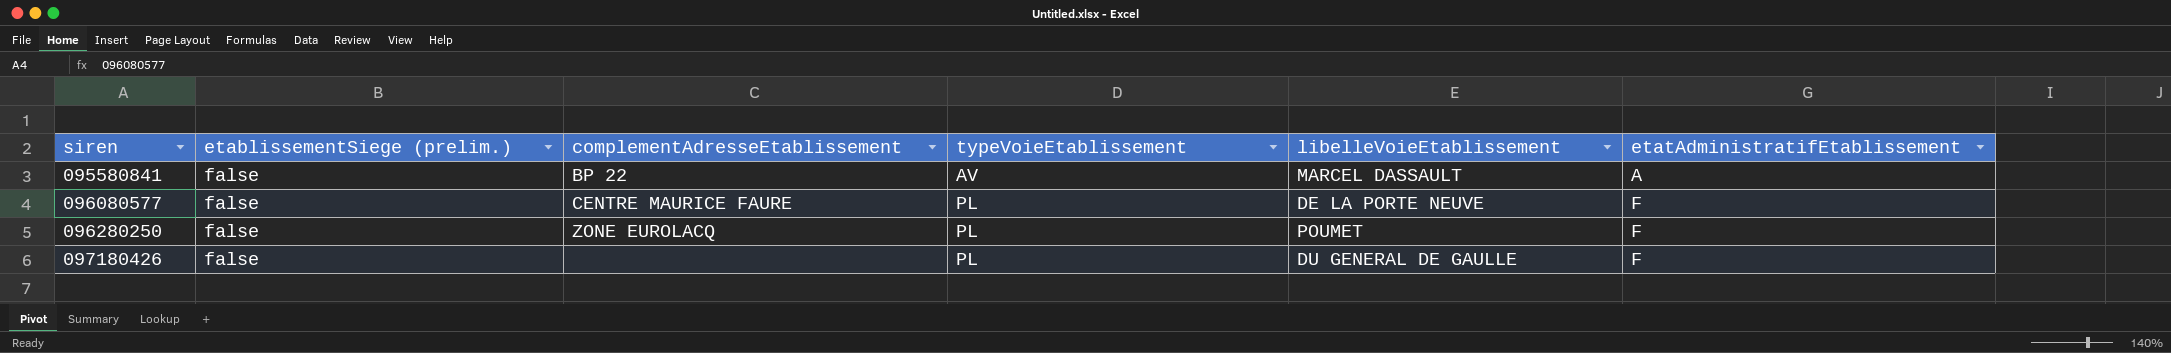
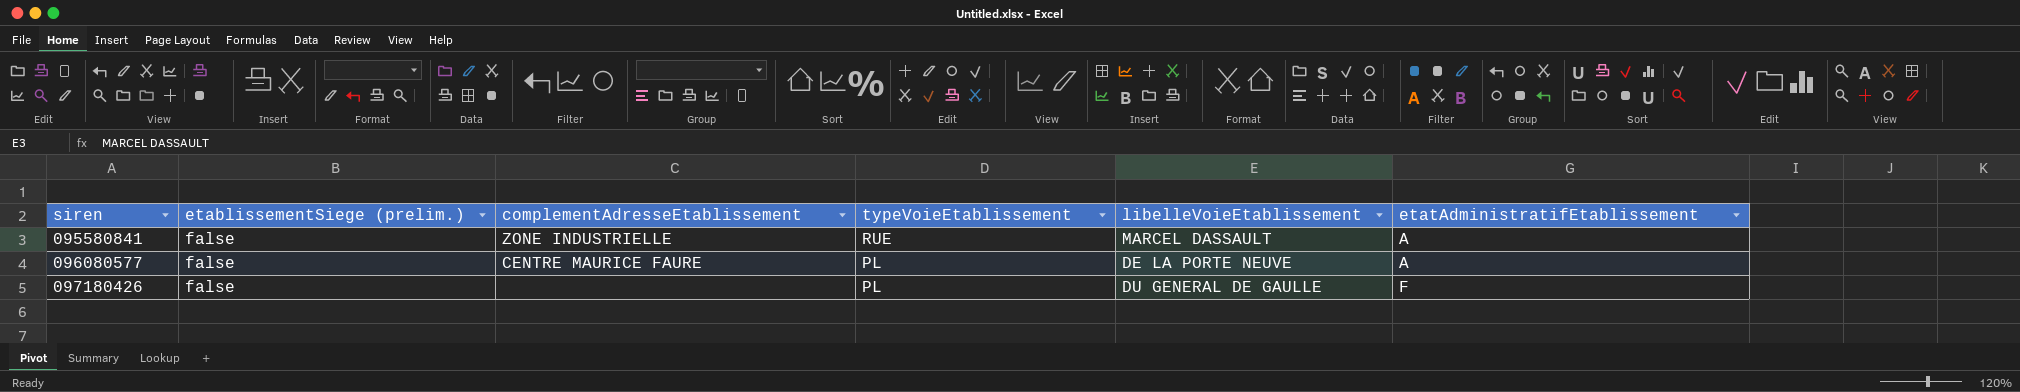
row 096280250: false | ZONE EUROLACQ | PL | POUMET | F -> none
095580841 | complementAdresseEtablissement: BP 22 -> ZONE INDUSTRIELLE
095580841 | typeVoieEtablissement: AV -> RUE
096080577 | etatAdministratifEtablissement: F -> A

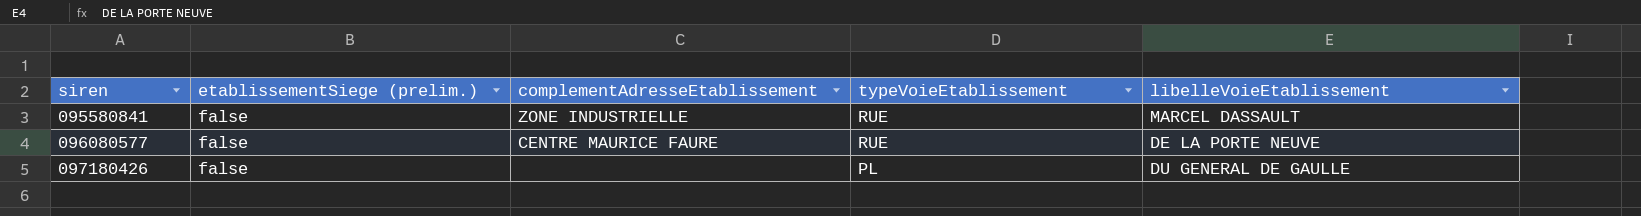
column etatAdministratifEtablissement | position: 6 -> none
096080577 | typeVoieEtablissement: PL -> RUE

